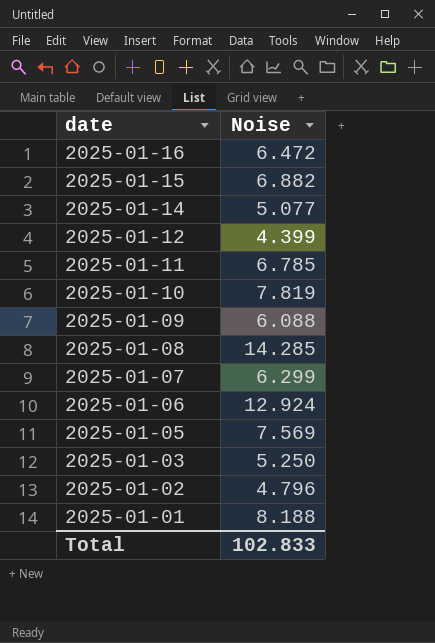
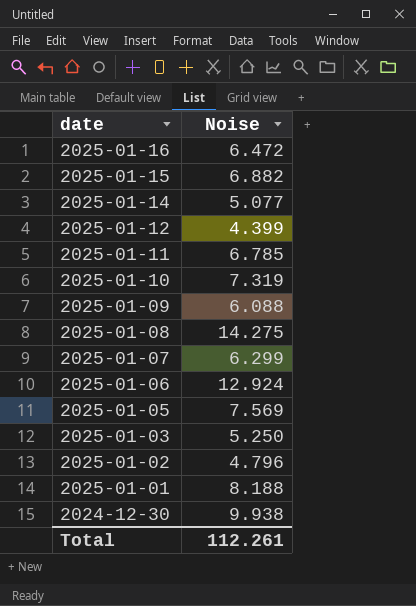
2025-01-10 | Noise: 7.819 -> 7.319
2025-01-08 | Noise: 14.285 -> 14.275
row 2024-12-30: none -> 9.938
Total | Noise: 102.833 -> 112.261

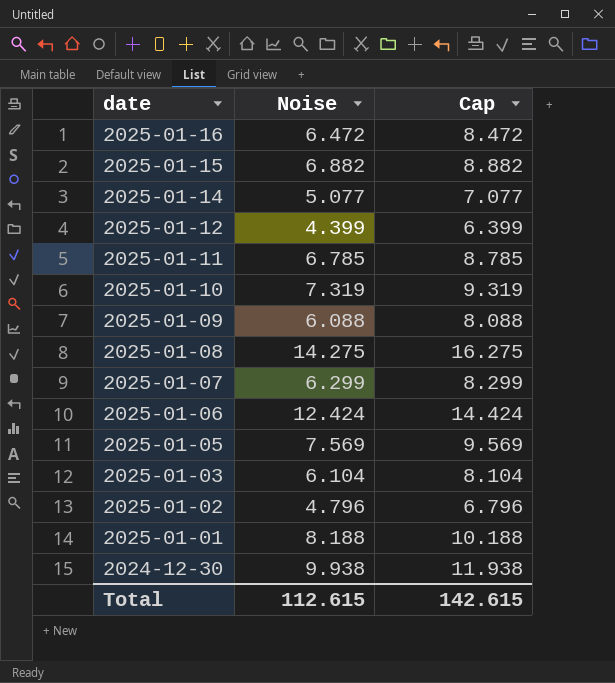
column Cap | formula: none -> [Noise] + 2
2025-01-06 | Noise: 12.924 -> 12.424
2025-01-03 | Noise: 5.250 -> 6.104
Total | Noise: 112.261 -> 112.615

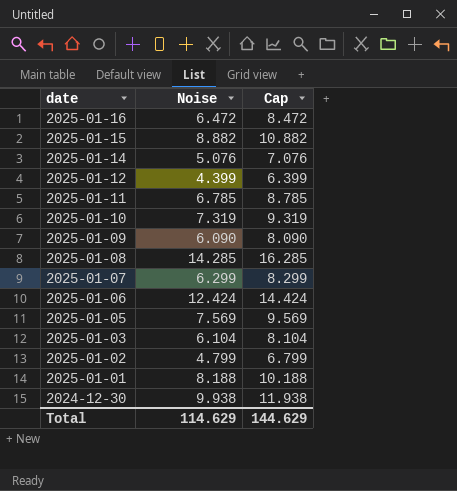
2025-01-15 | Noise: 6.882 -> 8.882
2025-01-15 | Cap: 8.882 -> 10.882
2025-01-14 | Noise: 5.077 -> 5.076
2025-01-14 | Cap: 7.077 -> 7.076
2025-01-09 | Noise: 6.088 -> 6.090
2025-01-09 | Cap: 8.088 -> 8.090
2025-01-08 | Noise: 14.275 -> 14.285
2025-01-08 | Cap: 16.275 -> 16.285
2025-01-02 | Noise: 4.796 -> 4.799
2025-01-02 | Cap: 6.796 -> 6.799
Total | Noise: 112.615 -> 114.629
Total | Cap: 142.615 -> 144.629

